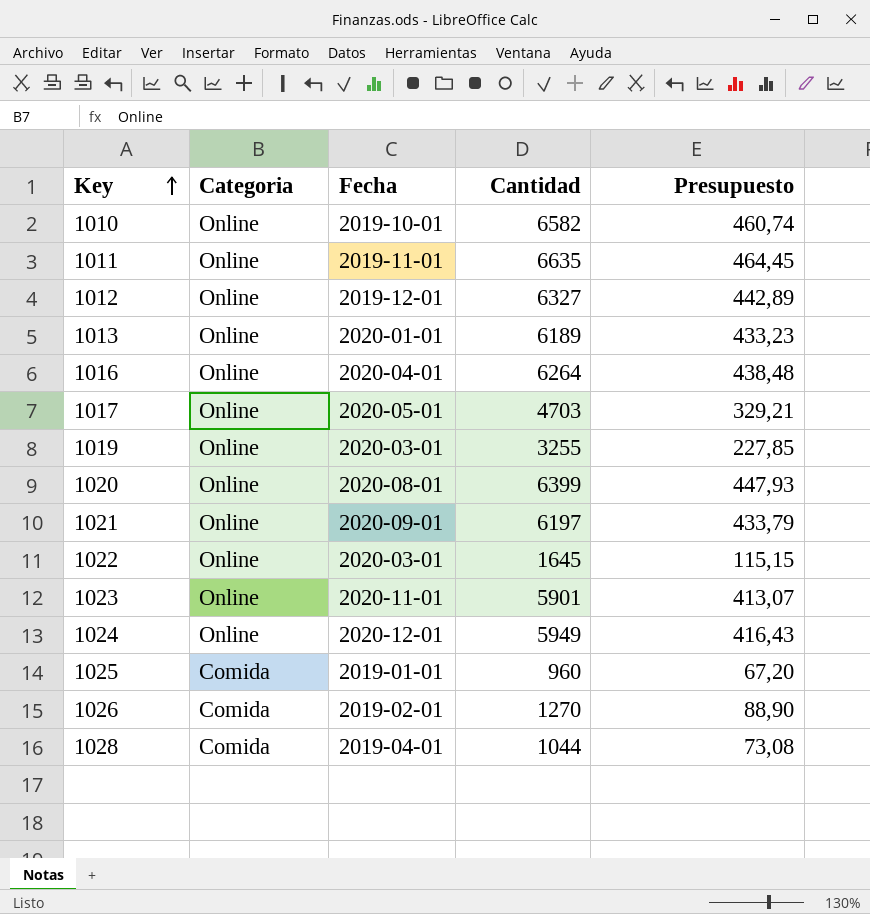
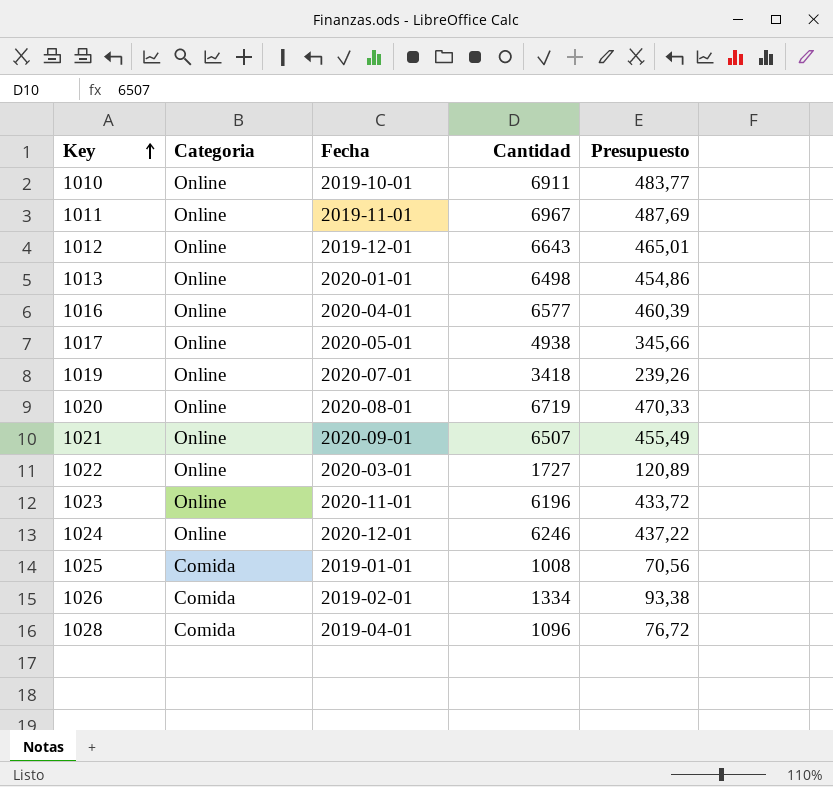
1010 | Cantidad: 6582 -> 6911
1010 | Presupuesto: 460,74 -> 483,77
1011 | Cantidad: 6635 -> 6967
1011 | Presupuesto: 464,45 -> 487,69
1012 | Cantidad: 6327 -> 6643
1012 | Presupuesto: 442,89 -> 465,01
1013 | Cantidad: 6189 -> 6498
1013 | Presupuesto: 433,23 -> 454,86
1016 | Cantidad: 6264 -> 6577
1016 | Presupuesto: 438,48 -> 460,39
1017 | Cantidad: 4703 -> 4938
1017 | Presupuesto: 329,21 -> 345,66
1019 | Fecha: 2020-03-01 -> 2020-07-01
1019 | Cantidad: 3255 -> 3418
1019 | Presupuesto: 227,85 -> 239,26
1020 | Cantidad: 6399 -> 6719
1020 | Presupuesto: 447,93 -> 470,33
1021 | Cantidad: 6197 -> 6507
1021 | Presupuesto: 433,79 -> 455,49
1022 | Cantidad: 1645 -> 1727
1022 | Presupuesto: 115,15 -> 120,89
1023 | Cantidad: 5901 -> 6196
1023 | Presupuesto: 413,07 -> 433,72
1024 | Cantidad: 5949 -> 6246
1024 | Presupuesto: 416,43 -> 437,22
1025 | Cantidad: 960 -> 1008
1025 | Presupuesto: 67,20 -> 70,56
1026 | Cantidad: 1270 -> 1334
1026 | Presupuesto: 88,90 -> 93,38
1028 | Cantidad: 1044 -> 1096
1028 | Presupuesto: 73,08 -> 76,72

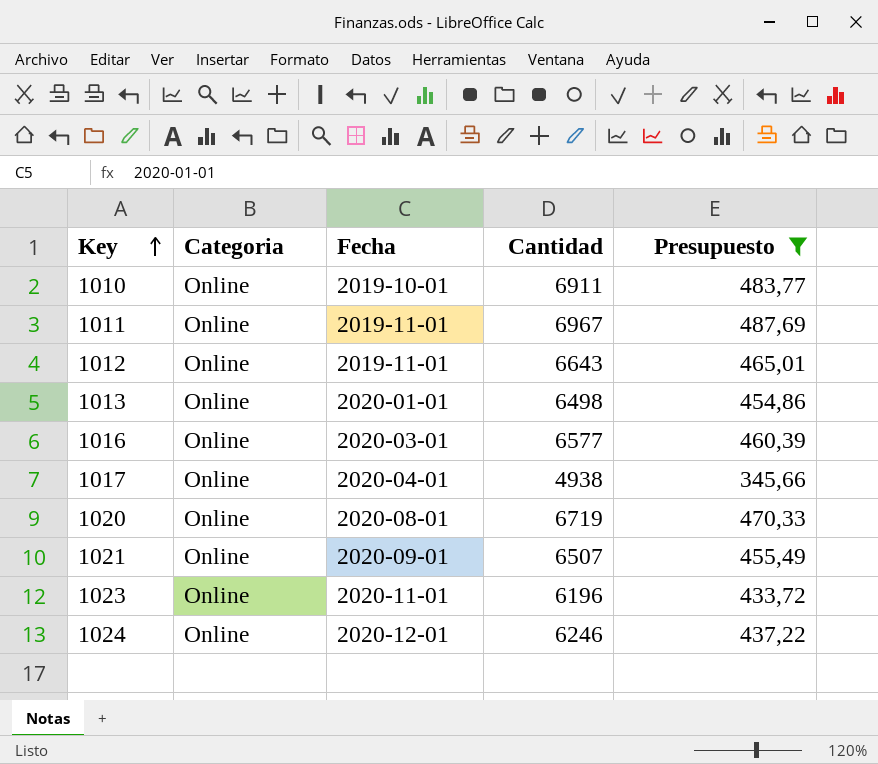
filter: none -> Presupuesto >= 345,66
1012 | Fecha: 2019-12-01 -> 2019-11-01
1016 | Fecha: 2020-04-01 -> 2020-03-01
1017 | Fecha: 2020-05-01 -> 2020-04-01

